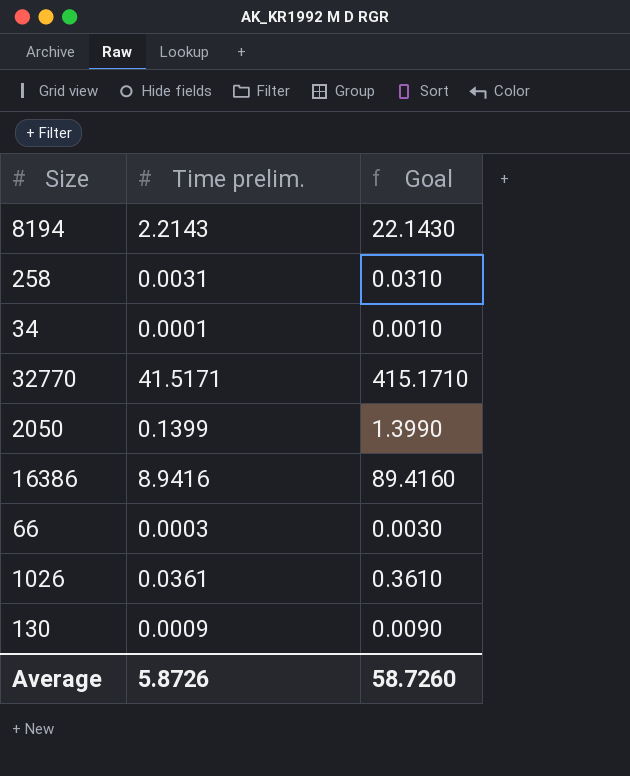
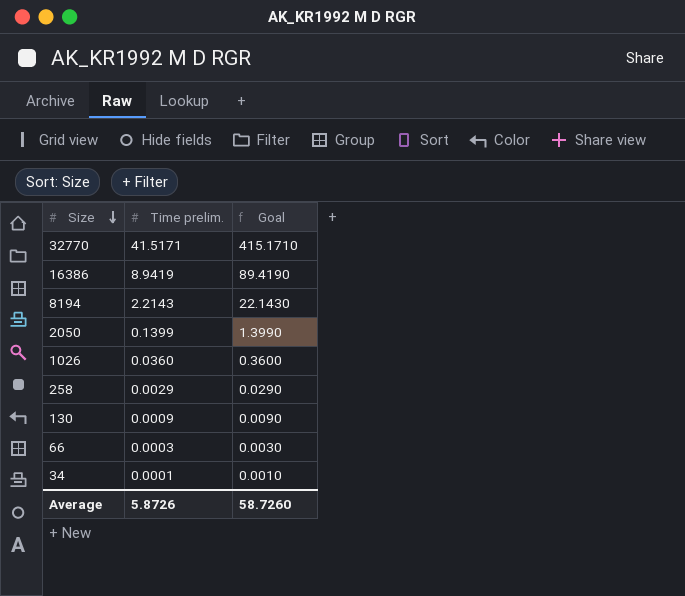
row order: none -> Size descending
16386 | Time prelim.: 8.9416 -> 8.9419
16386 | Goal: 89.4160 -> 89.4190
1026 | Time prelim.: 0.0361 -> 0.0360
1026 | Goal: 0.3610 -> 0.3600
258 | Time prelim.: 0.0031 -> 0.0029
258 | Goal: 0.0310 -> 0.0290

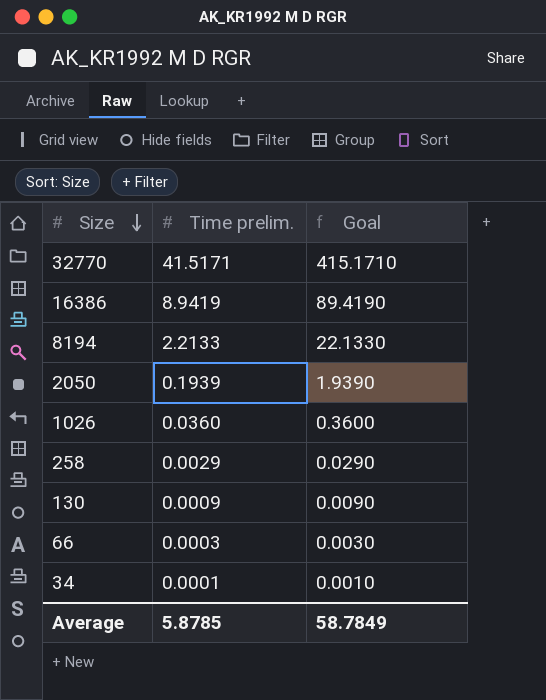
8194 | Time prelim.: 2.2143 -> 2.2133
8194 | Goal: 22.1430 -> 22.1330
2050 | Time prelim.: 0.1399 -> 0.1939
2050 | Goal: 1.3990 -> 1.9390
Average | Time prelim.: 5.8726 -> 5.8785
Average | Goal: 58.7260 -> 58.7849

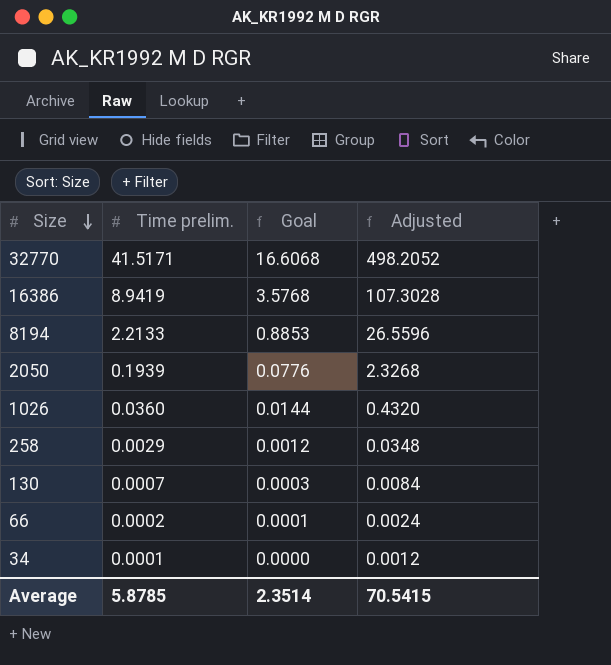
column Goal | formula: [Time prelim.] * 10 -> [Time prelim.] * 0.4
column Adjusted | formula: none -> [Time prelim.] * 12
130 | Time prelim.: 0.0009 -> 0.0007
66 | Time prelim.: 0.0003 -> 0.0002
Average | Goal: 58.7849 -> 2.3514

